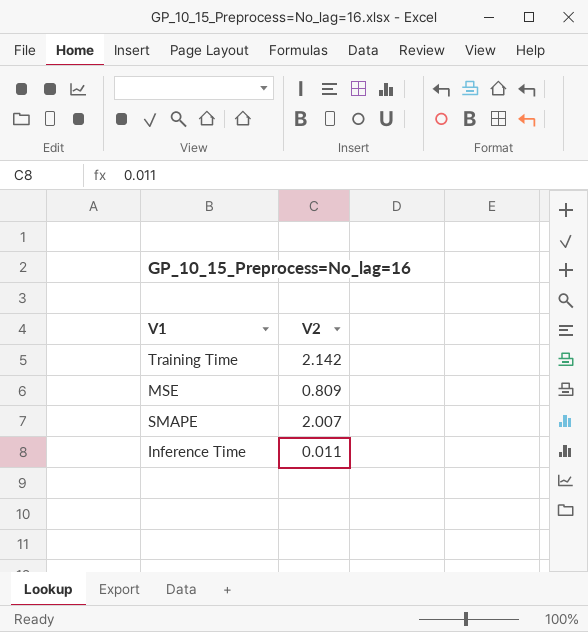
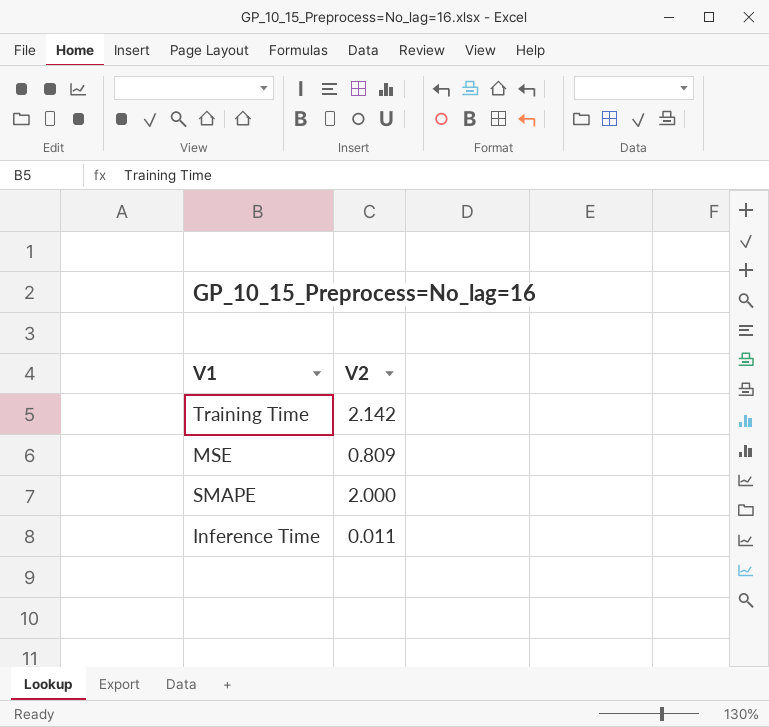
SMAPE | V2: 2.007 -> 2.000

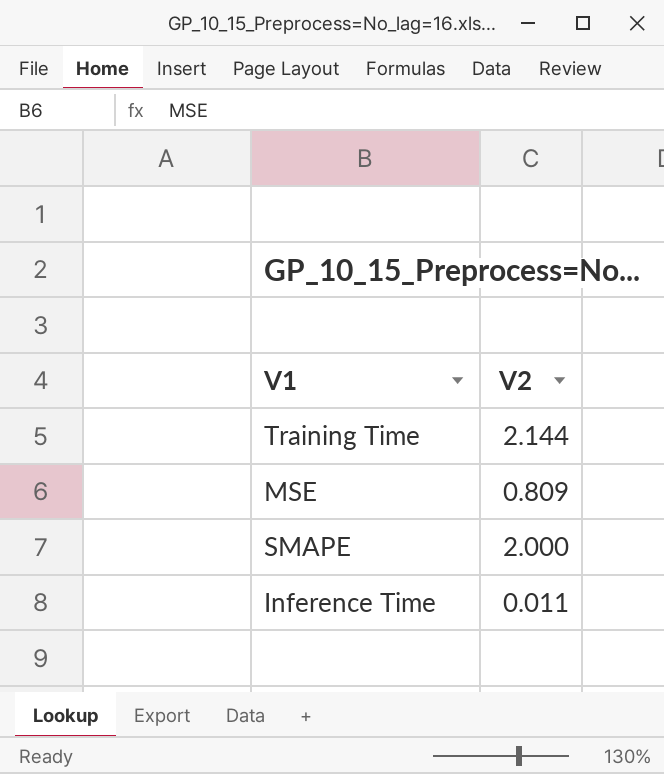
Training Time | V2: 2.142 -> 2.144

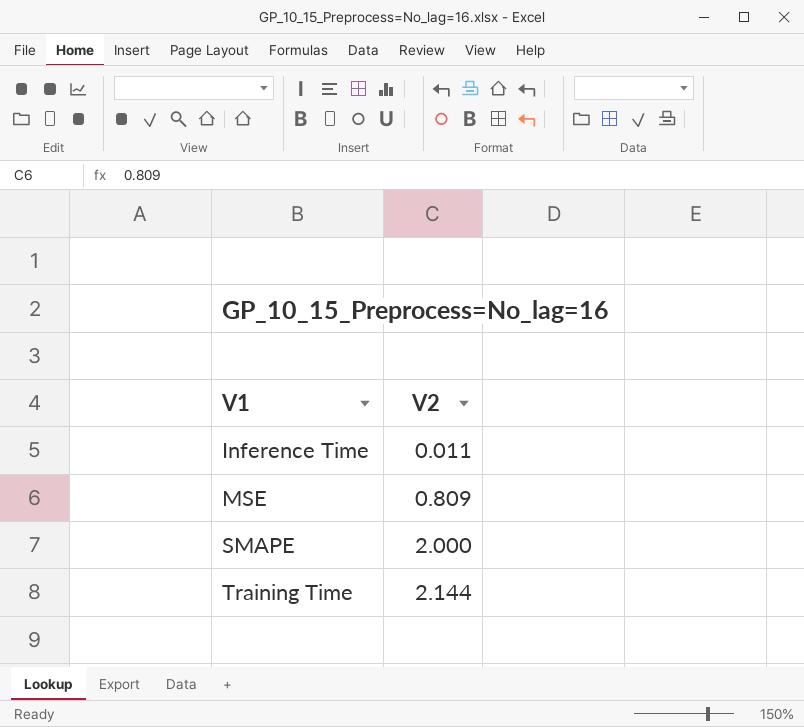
row order: none -> V1 ascending

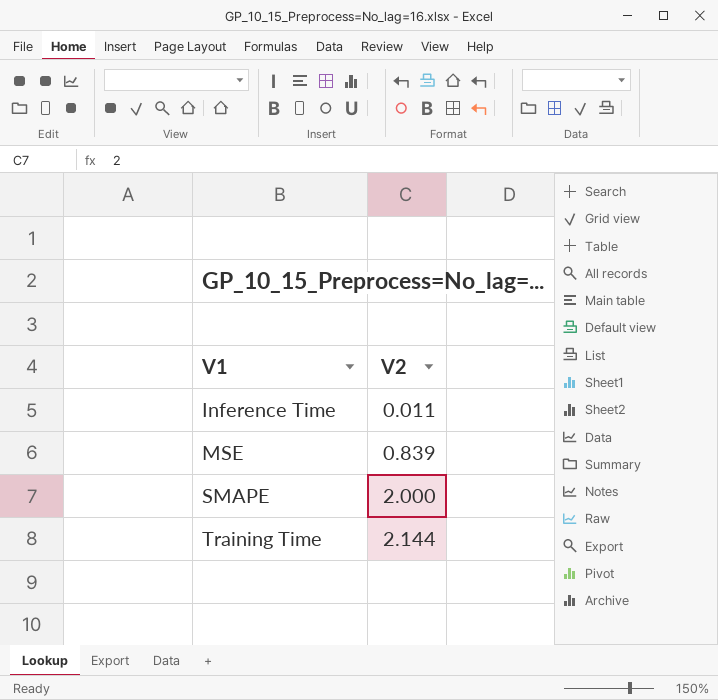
MSE | V2: 0.809 -> 0.839

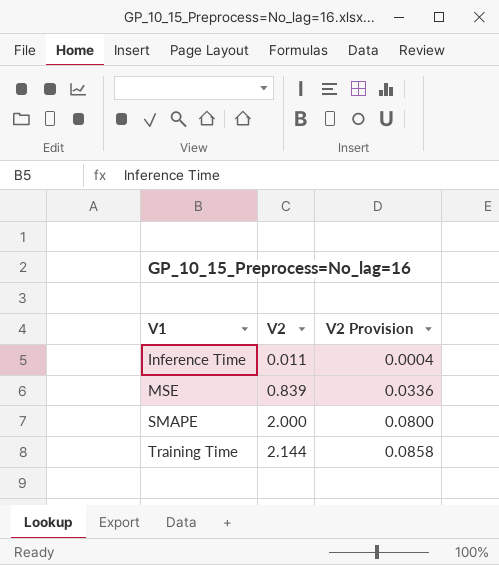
column V2 Provision | formula: none -> [V2] * 0.04

